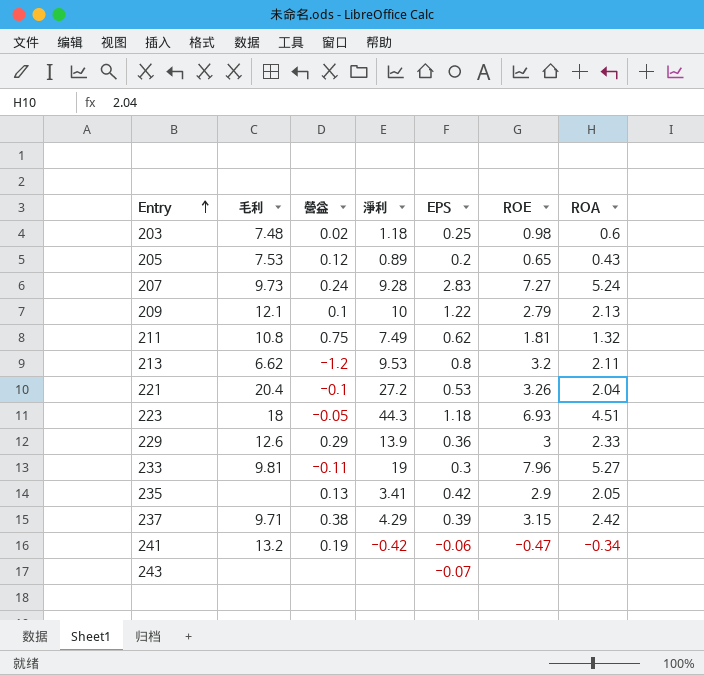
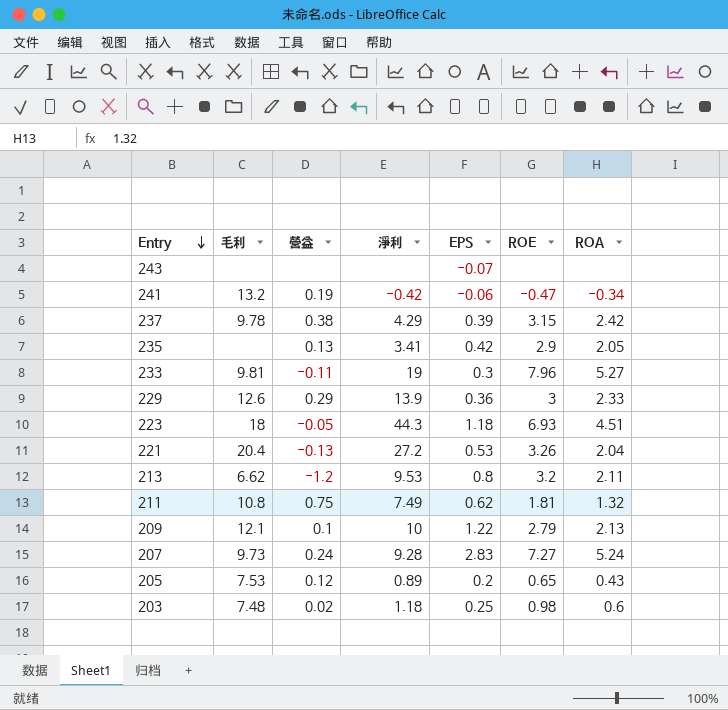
row order: Entry ascending -> Entry descending
237 | 毛利: 9.71 -> 9.78
221 | 營益: -0.1 -> -0.13

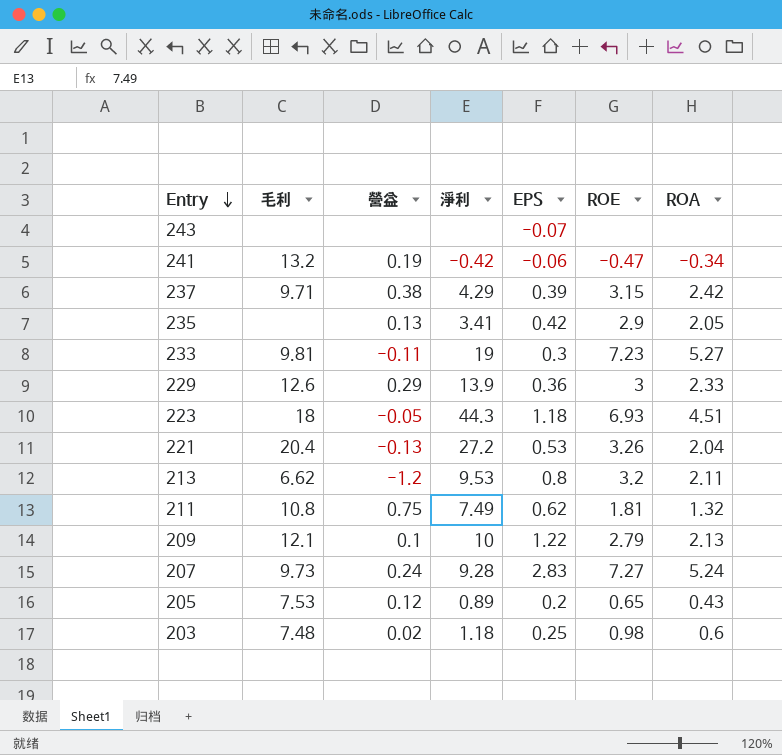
237 | 毛利: 9.78 -> 9.71
233 | ROE: 7.96 -> 7.23

